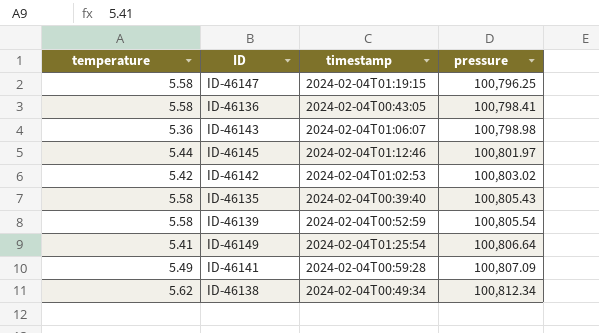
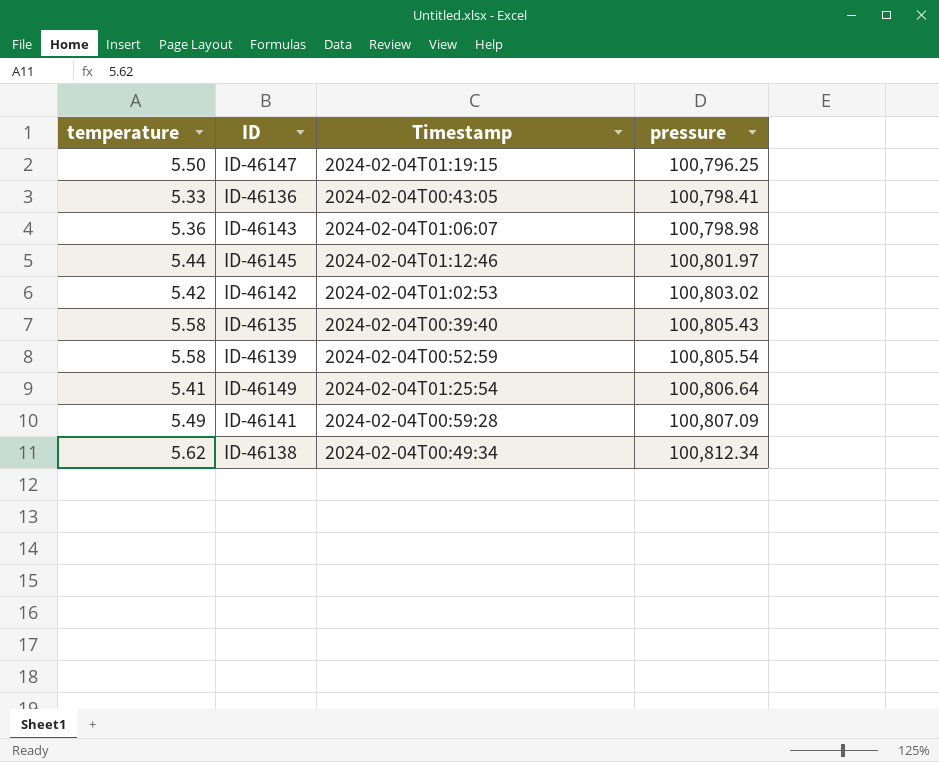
column name: timestamp -> Timestamp
ID-46147 | temperature: 5.58 -> 5.50
ID-46136 | temperature: 5.58 -> 5.33

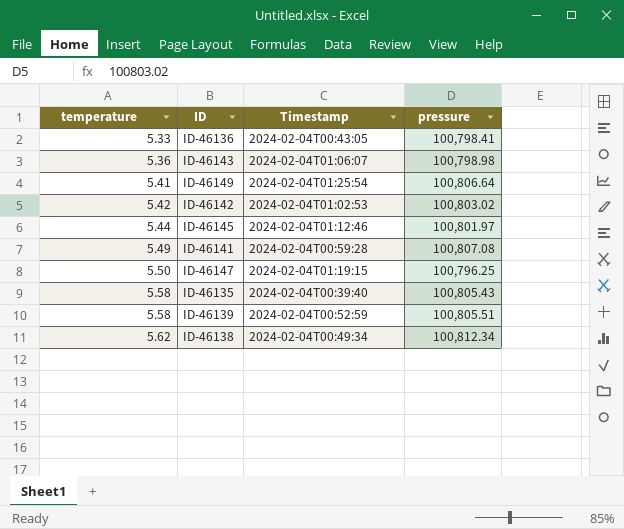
row order: pressure ascending -> temperature ascending
ID-46141 | pressure: 100,807.09 -> 100,807.08
ID-46139 | pressure: 100,805.54 -> 100,805.51

